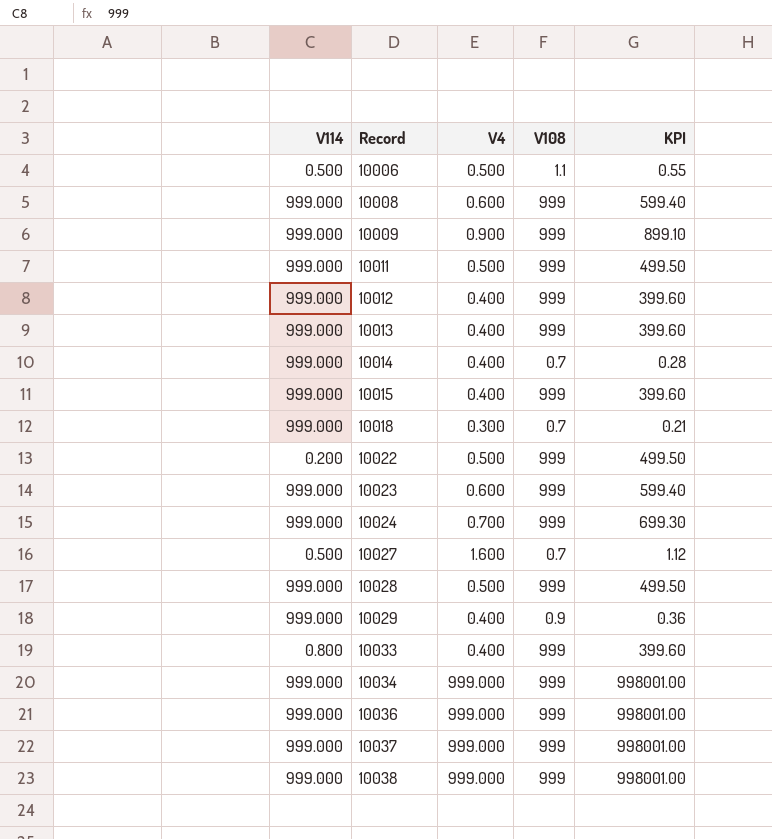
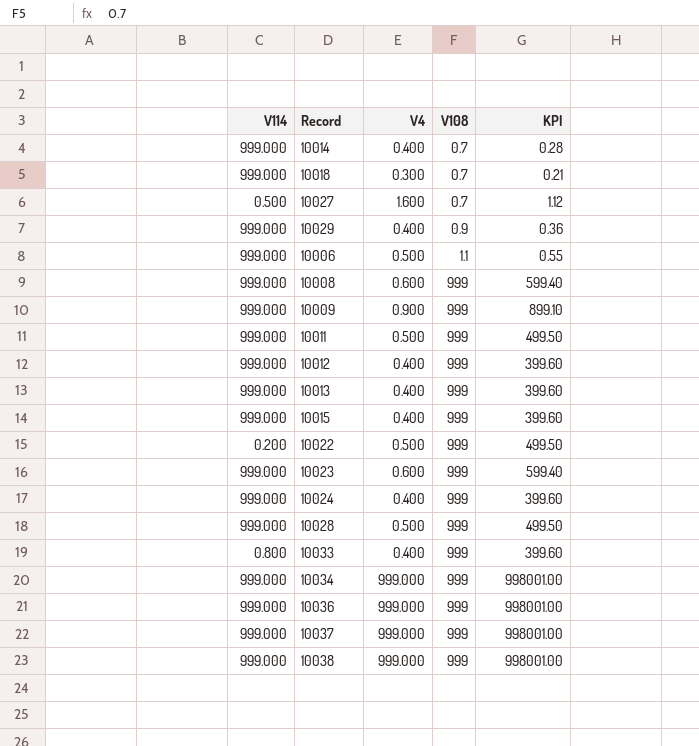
row order: Record ascending -> V108 ascending
10006 | V114: 0.500 -> 999.000
10024 | V4: 0.700 -> 0.400
10024 | KPI: 699.30 -> 399.60

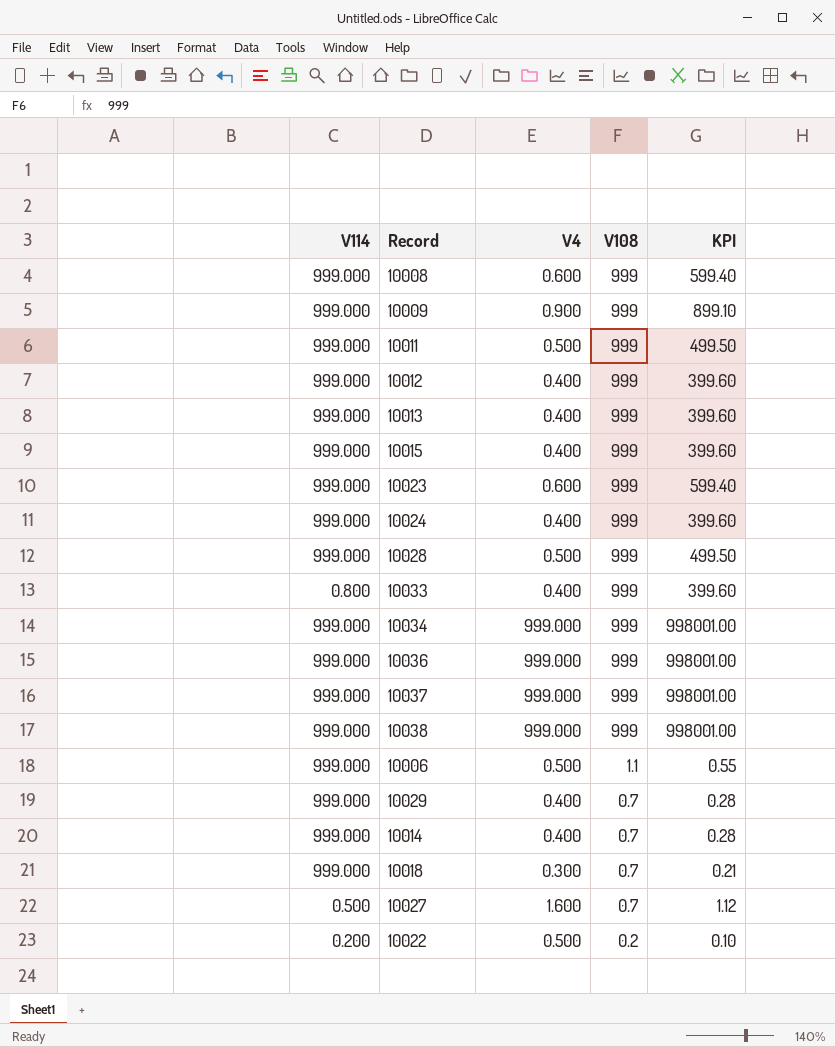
row order: V108 ascending -> V108 descending
10029 | V108: 0.9 -> 0.7
10029 | KPI: 0.36 -> 0.28
10022 | V108: 999 -> 0.2
10022 | KPI: 499.50 -> 0.10

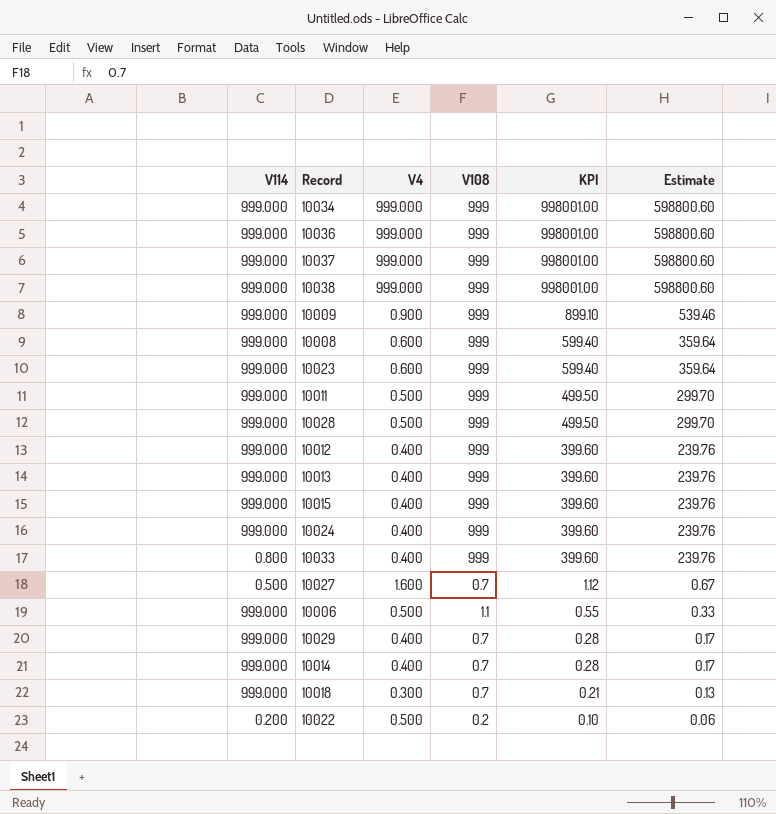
row order: V108 descending -> KPI descending
column Estimate | formula: none -> [KPI] * 0.6

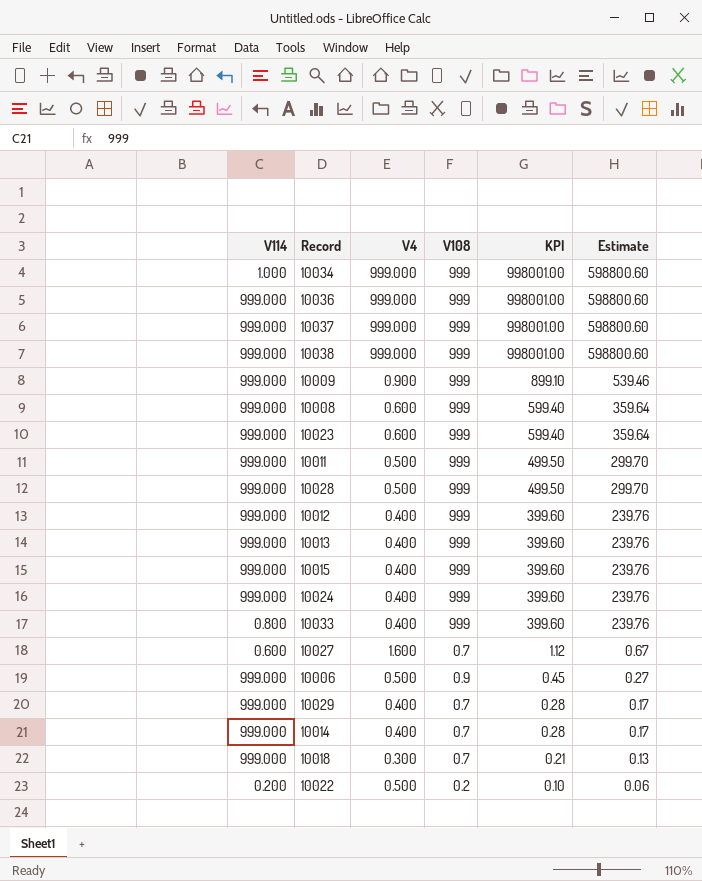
10034 | V114: 999.000 -> 1.000
10027 | V114: 0.500 -> 0.600
10006 | V108: 1.1 -> 0.9
10006 | KPI: 0.55 -> 0.45
10006 | Estimate: 0.33 -> 0.27

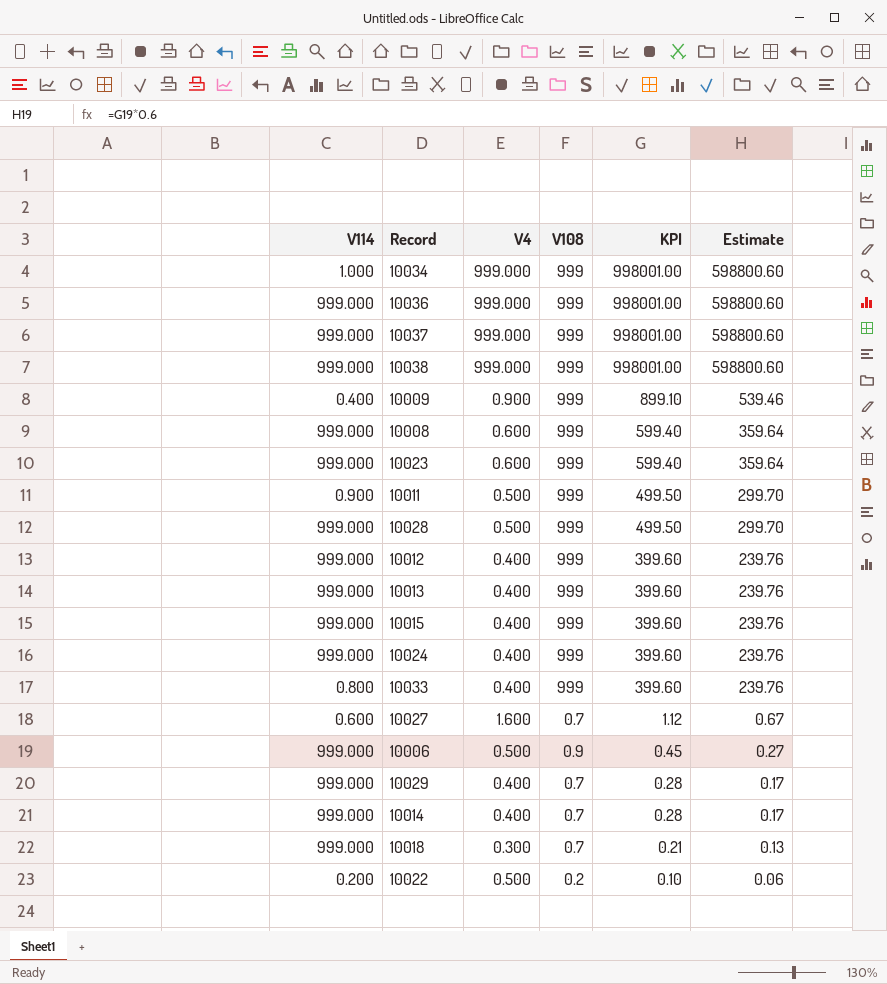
10009 | V114: 999.000 -> 0.400
10011 | V114: 999.000 -> 0.900

